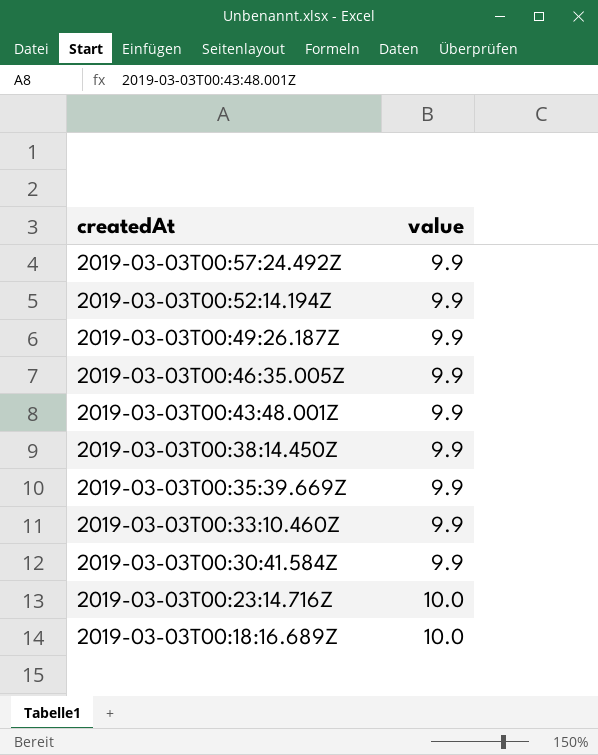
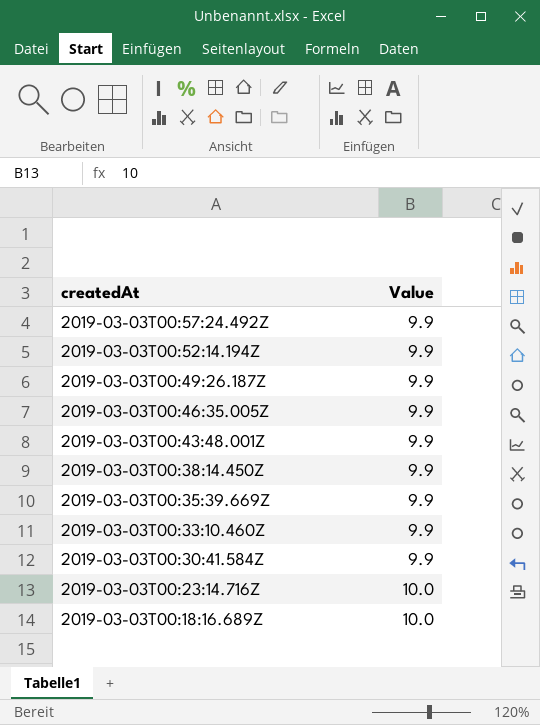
column name: value -> Value

